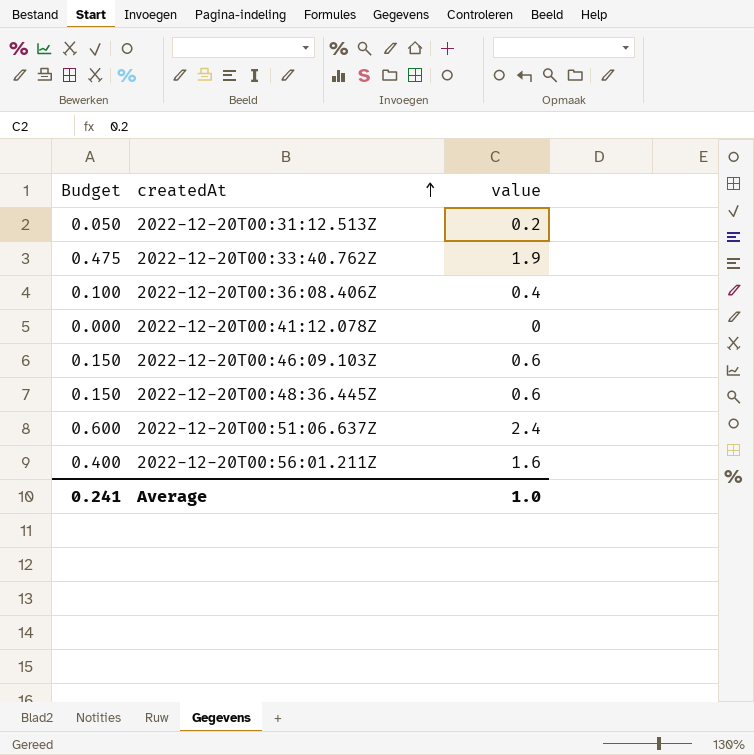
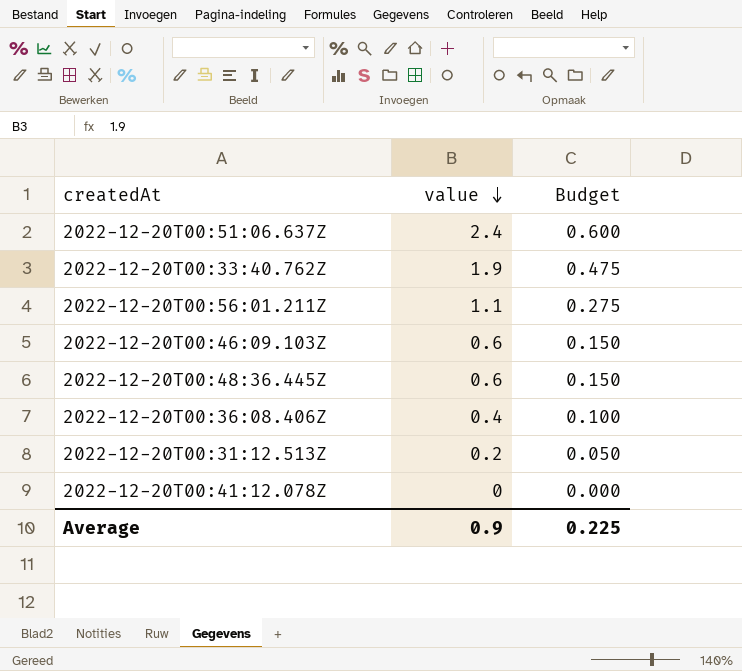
row order: createdAt ascending -> value descending
column Budget | position: 1 -> 3
2022-12-20T00:56:01.211Z | value: 1.6 -> 1.1
2022-12-20T00:56:01.211Z | Budget: 0.400 -> 0.275
Average | value: 1.0 -> 0.9
Average | Budget: 0.241 -> 0.225

